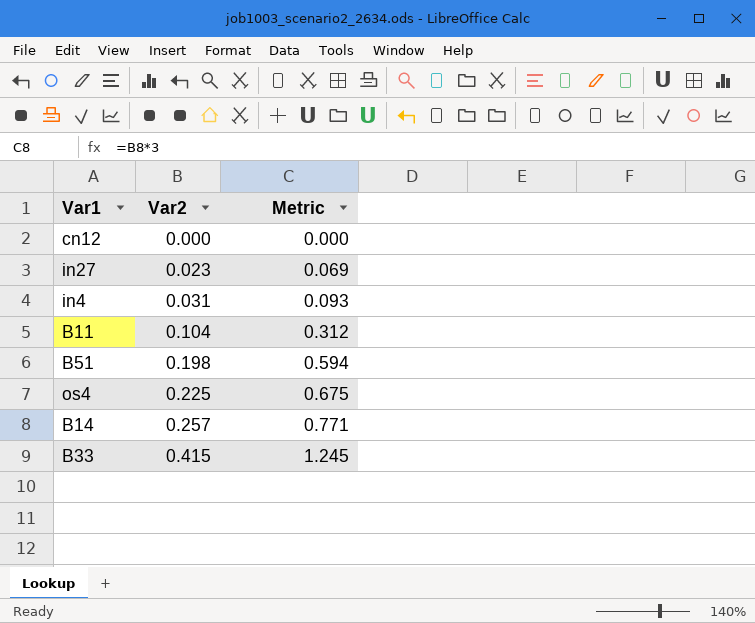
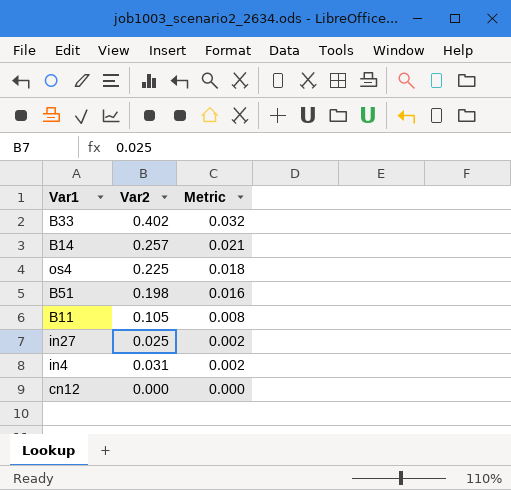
row order: Var2 ascending -> Metric descending
column Metric | formula: [Var2] * 3 -> [Var2] * 0.08
B33 | Var2: 0.415 -> 0.402
B11 | Var2: 0.104 -> 0.105
in27 | Var2: 0.023 -> 0.025

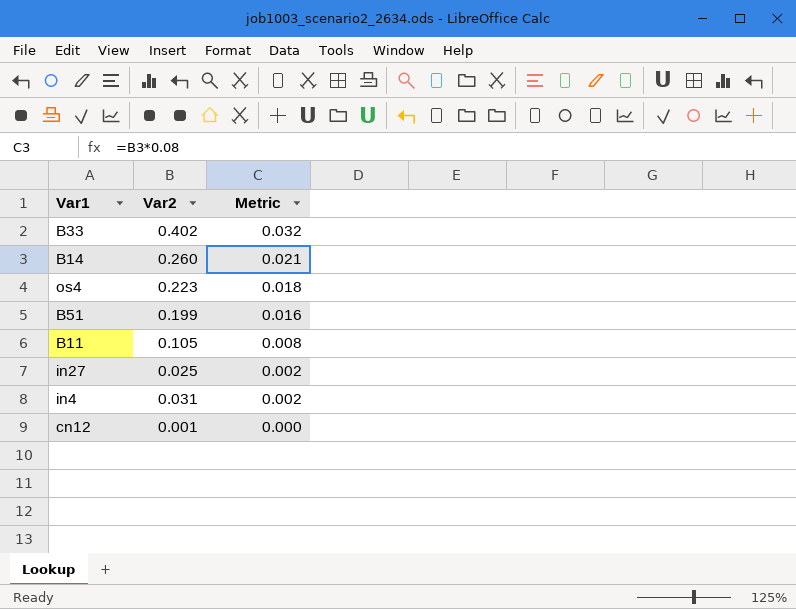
B14 | Var2: 0.257 -> 0.260
os4 | Var2: 0.225 -> 0.223
B51 | Var2: 0.198 -> 0.199
cn12 | Var2: 0.000 -> 0.001

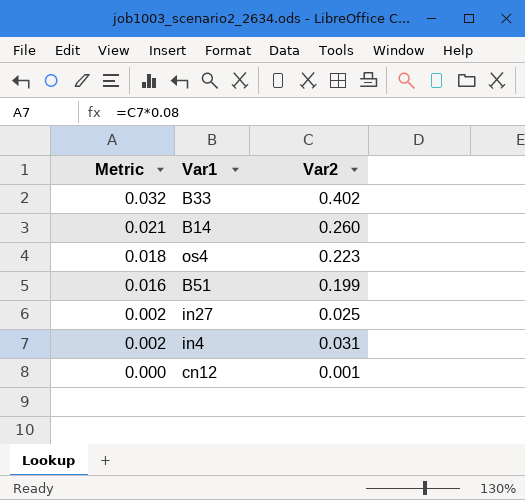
column Metric | position: 3 -> 1
row B11: 0.105 | 0.008 -> none

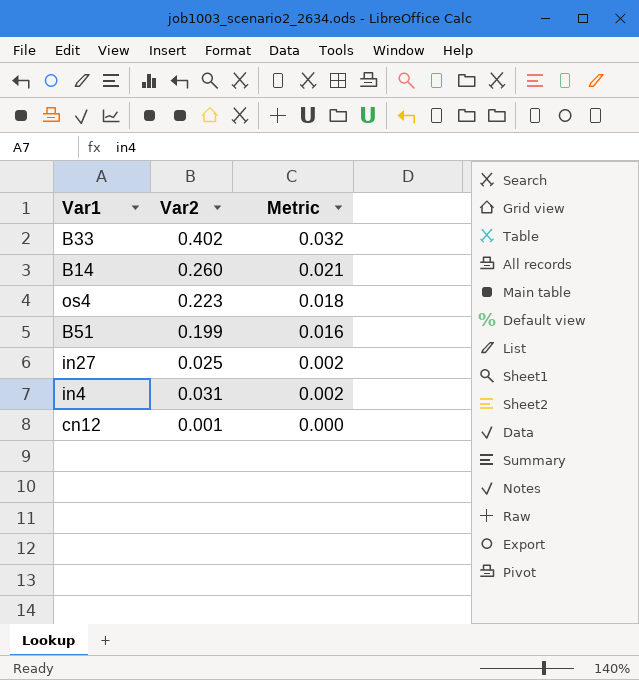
column Metric | position: 1 -> 3

